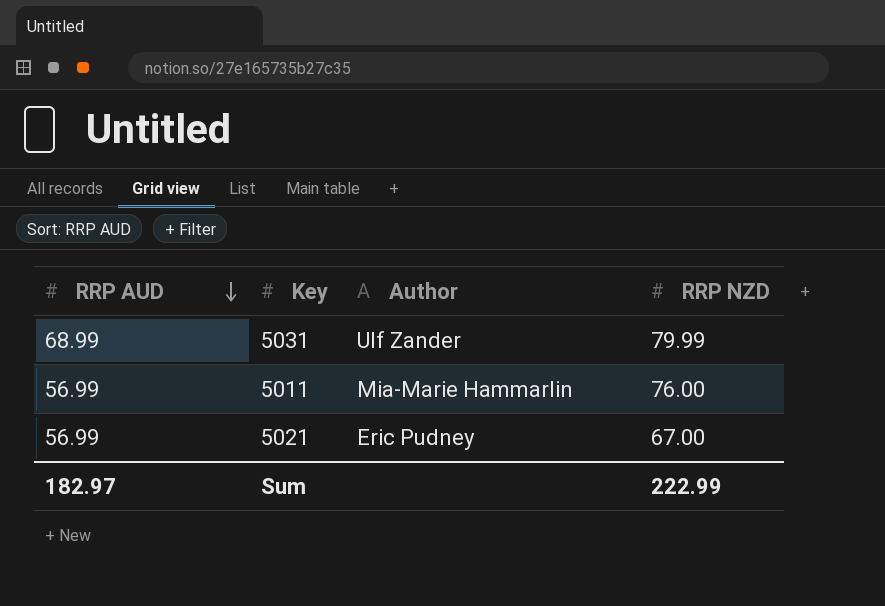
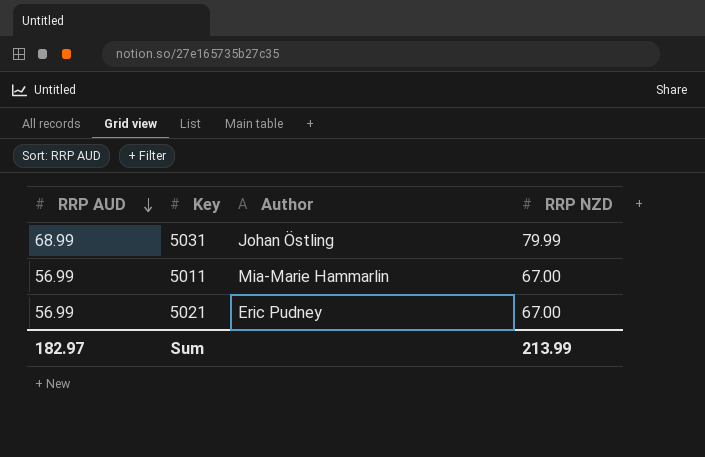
5031 | Author: Ulf Zander -> Johan Östling
5011 | RRP NZD: 76.00 -> 67.00
Sum | RRP NZD: 222.99 -> 213.99

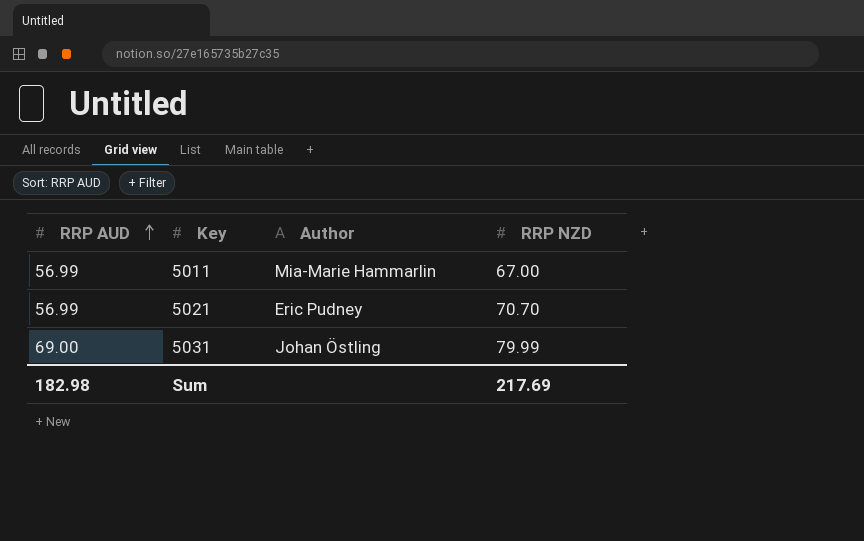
row order: RRP AUD descending -> RRP AUD ascending
5021 | RRP NZD: 67.00 -> 70.70
5031 | RRP AUD: 68.99 -> 69.00
Sum | RRP AUD: 182.97 -> 182.98
Sum | RRP NZD: 213.99 -> 217.69

